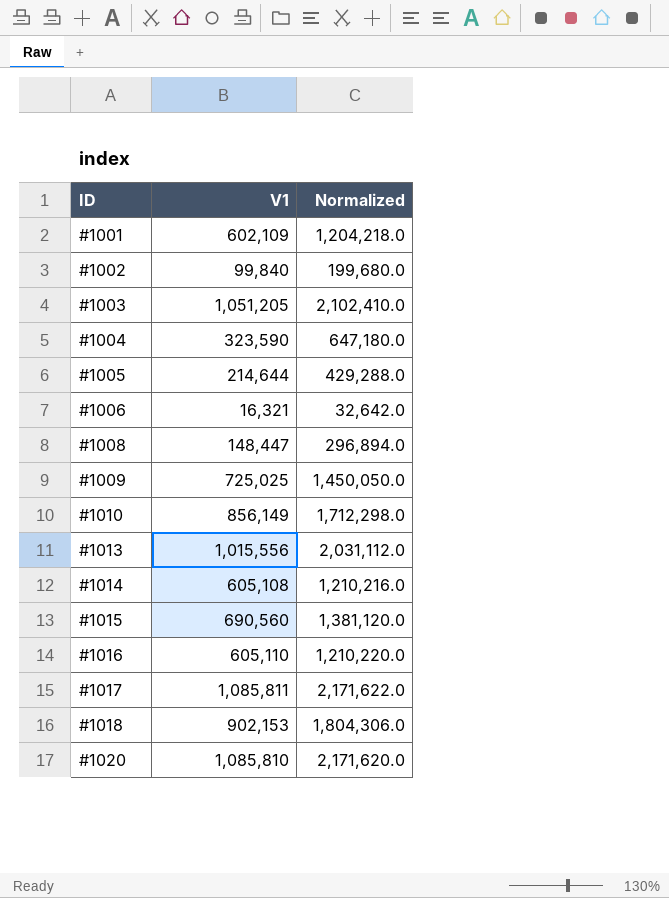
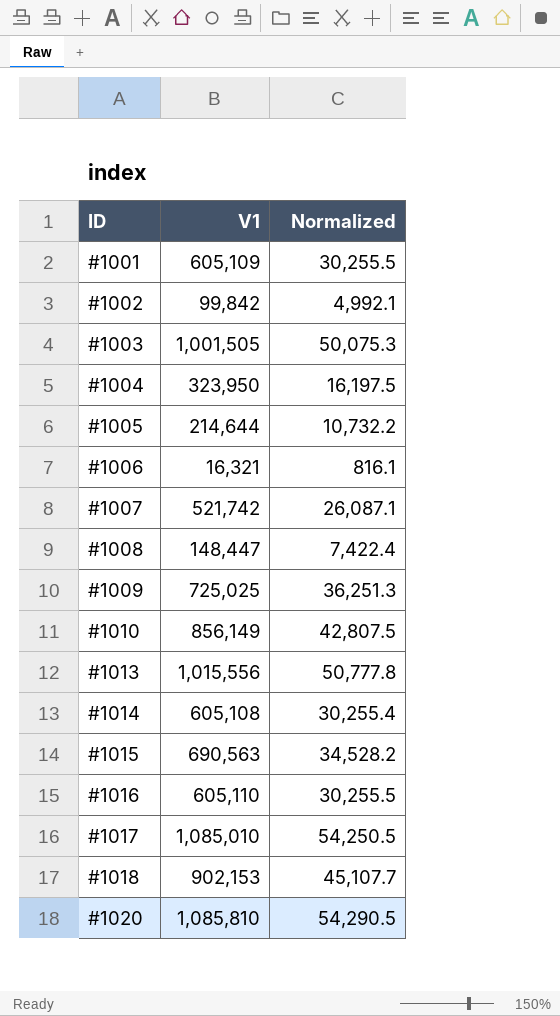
column Normalized | formula: [V1] * 2 -> [V1] * 0.05
#1001 | V1: 602,109 -> 605,109
#1002 | V1: 99,840 -> 99,842
#1003 | V1: 1,051,205 -> 1,001,505
#1004 | V1: 323,590 -> 323,950
row #1007: none -> 521,742 | 26,087.1
#1015 | V1: 690,560 -> 690,563
#1017 | V1: 1,085,811 -> 1,085,010

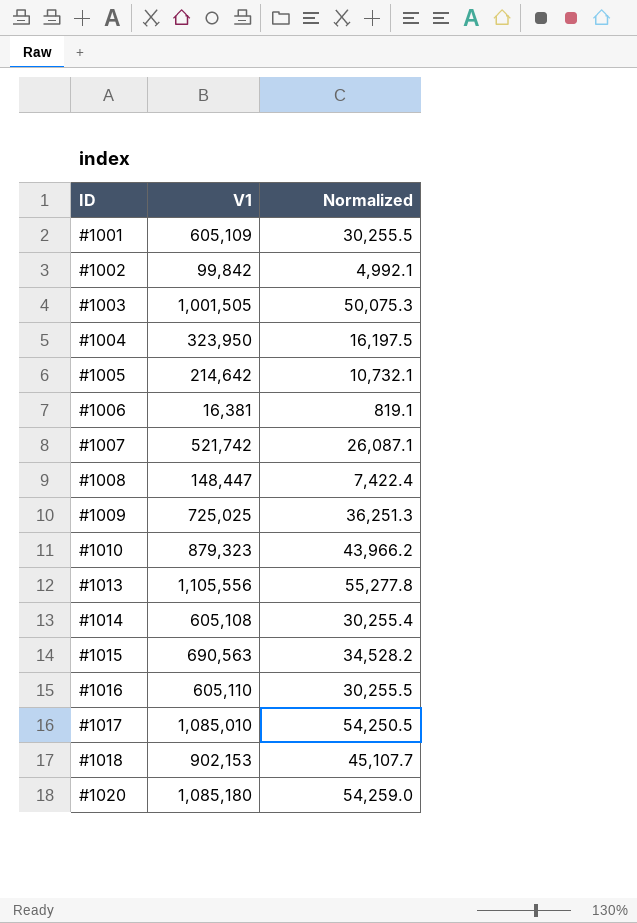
#1005 | V1: 214,644 -> 214,642
#1005 | Normalized: 10,732.2 -> 10,732.1
#1006 | V1: 16,321 -> 16,381
#1006 | Normalized: 816.1 -> 819.1
#1010 | V1: 856,149 -> 879,323
#1010 | Normalized: 42,807.5 -> 43,966.2
#1013 | V1: 1,015,556 -> 1,105,556
#1013 | Normalized: 50,777.8 -> 55,277.8
#1020 | V1: 1,085,810 -> 1,085,180
#1020 | Normalized: 54,290.5 -> 54,259.0

